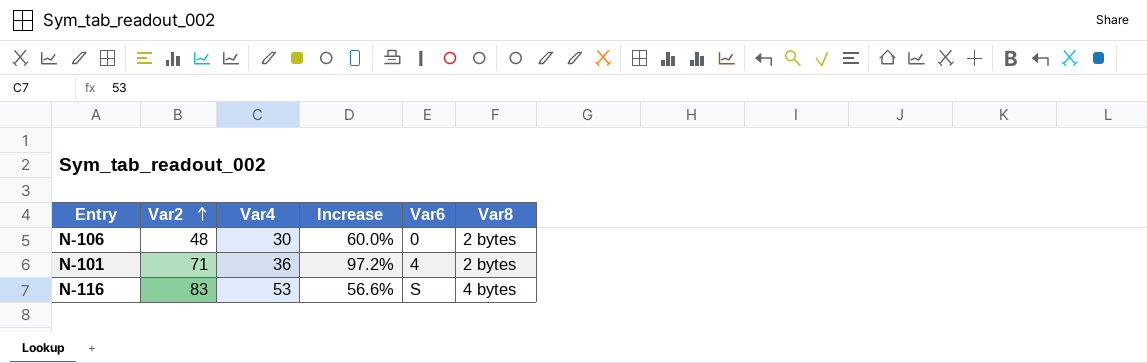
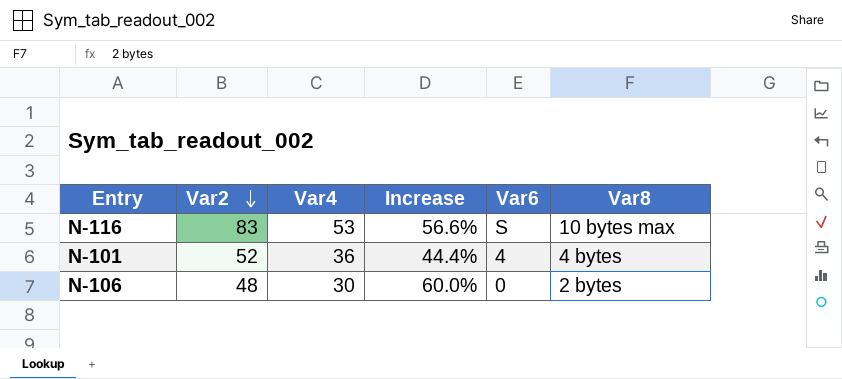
row order: Var2 ascending -> Var2 descending
N-116 | Var8: 4 bytes -> 10 bytes max
N-101 | Var2: 71 -> 52
N-101 | Increase: 97.2% -> 44.4%
N-101 | Var8: 2 bytes -> 4 bytes

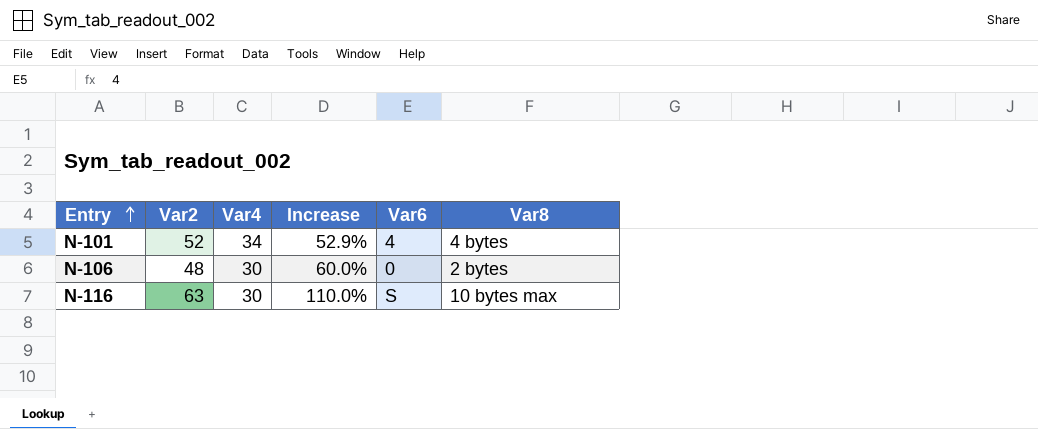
row order: Var2 descending -> Entry ascending
N-101 | Var4: 36 -> 34
N-101 | Increase: 44.4% -> 52.9%
N-116 | Var2: 83 -> 63
N-116 | Var4: 53 -> 30
N-116 | Increase: 56.6% -> 110.0%

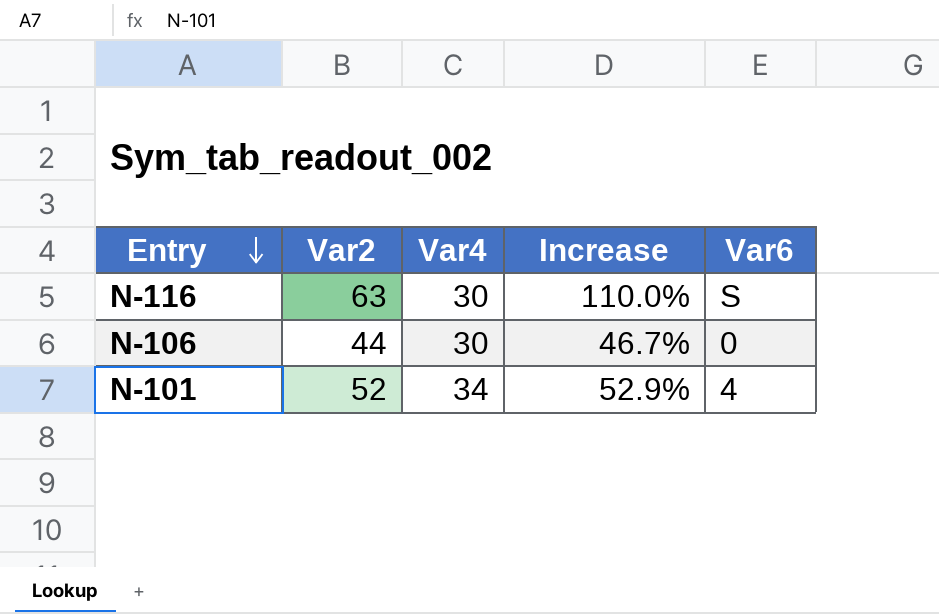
row order: Entry ascending -> Entry descending
column Var8 | position: 6 -> none
N-106 | Var2: 48 -> 44
N-106 | Increase: 60.0% -> 46.7%

